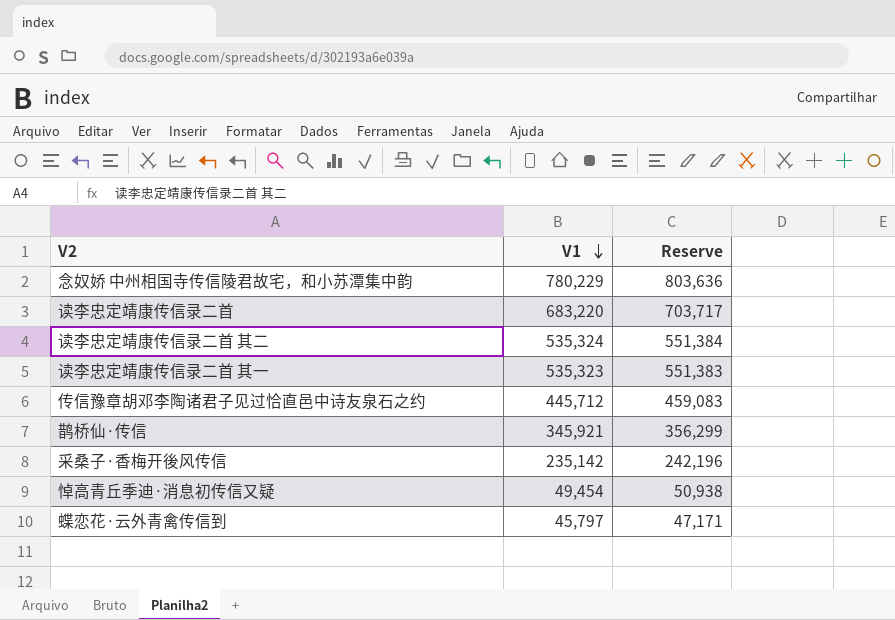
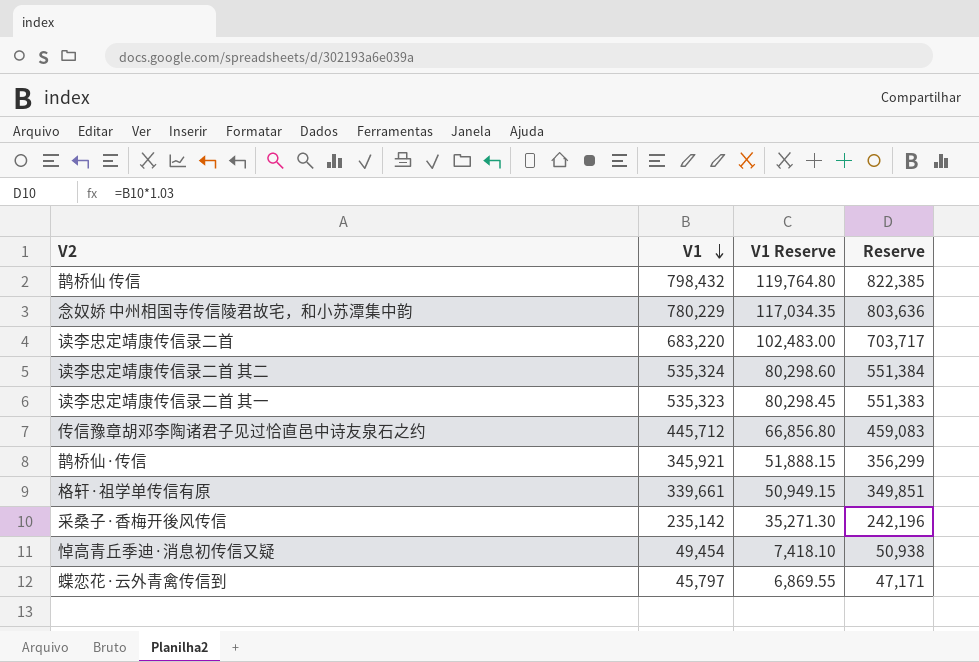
column V1 Reserve | formula: none -> [V1] * 0.15
row 鹊桥仙 传信: none -> 798,432 | 119,764.80 | 822,385
row 格轩·祖学单传信有原: none -> 339,661 | 50,949.15 | 349,851

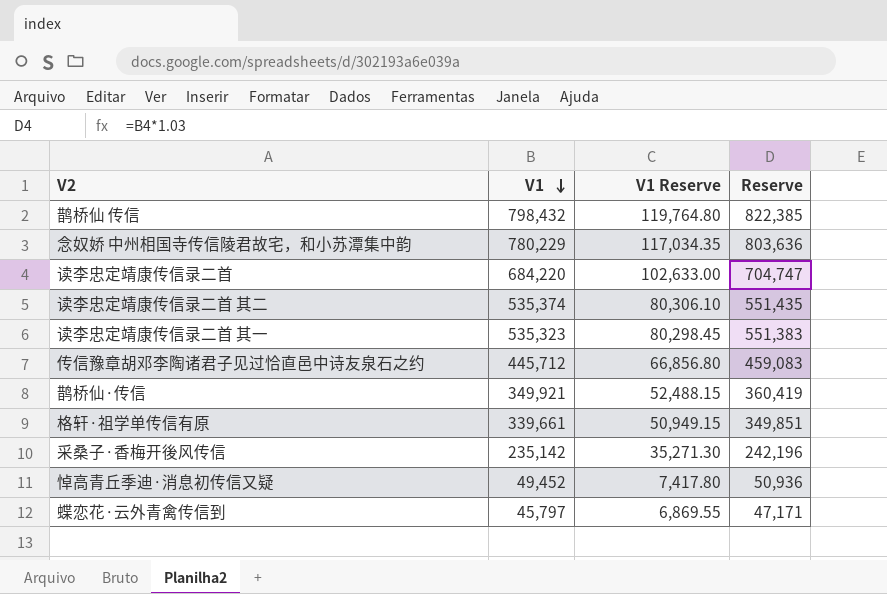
读李忠定靖康传信录二首 | V1: 683,220 -> 684,220
读李忠定靖康传信录二首 | V1 Reserve: 102,483.00 -> 102,633.00
读李忠定靖康传信录二首 | Reserve: 703,717 -> 704,747
读李忠定靖康传信录二首 其二 | V1: 535,324 -> 535,374
读李忠定靖康传信录二首 其二 | V1 Reserve: 80,298.60 -> 80,306.10
读李忠定靖康传信录二首 其二 | Reserve: 551,384 -> 551,435
鹊桥仙·传信 | V1: 345,921 -> 349,921
鹊桥仙·传信 | V1 Reserve: 51,888.15 -> 52,488.15
鹊桥仙·传信 | Reserve: 356,299 -> 360,419
悼高青丘季迪·消息初传信又疑 | V1: 49,454 -> 49,452
悼高青丘季迪·消息初传信又疑 | V1 Reserve: 7,418.10 -> 7,417.80
悼高青丘季迪·消息初传信又疑 | Reserve: 50,938 -> 50,936

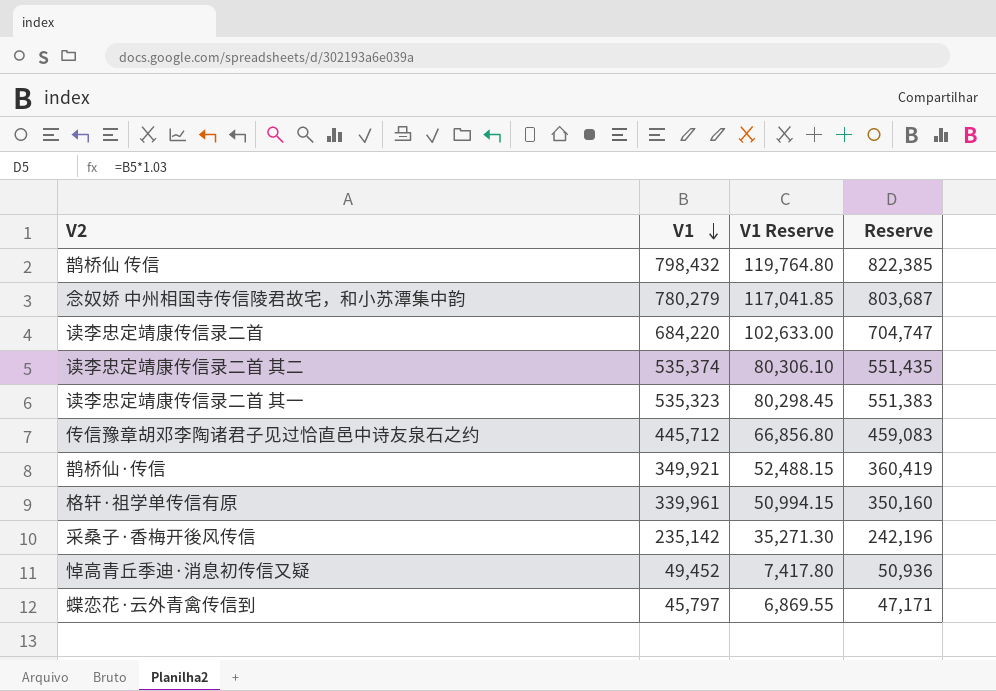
念奴娇 中州相国寺传信陵君故宅，和小苏潭集中韵 | V1: 780,229 -> 780,279
念奴娇 中州相国寺传信陵君故宅，和小苏潭集中韵 | V1 Reserve: 117,034.35 -> 117,041.85
念奴娇 中州相国寺传信陵君故宅，和小苏潭集中韵 | Reserve: 803,636 -> 803,687
格轩·祖学单传信有原 | V1: 339,661 -> 339,961
格轩·祖学单传信有原 | V1 Reserve: 50,949.15 -> 50,994.15
格轩·祖学单传信有原 | Reserve: 349,851 -> 350,160

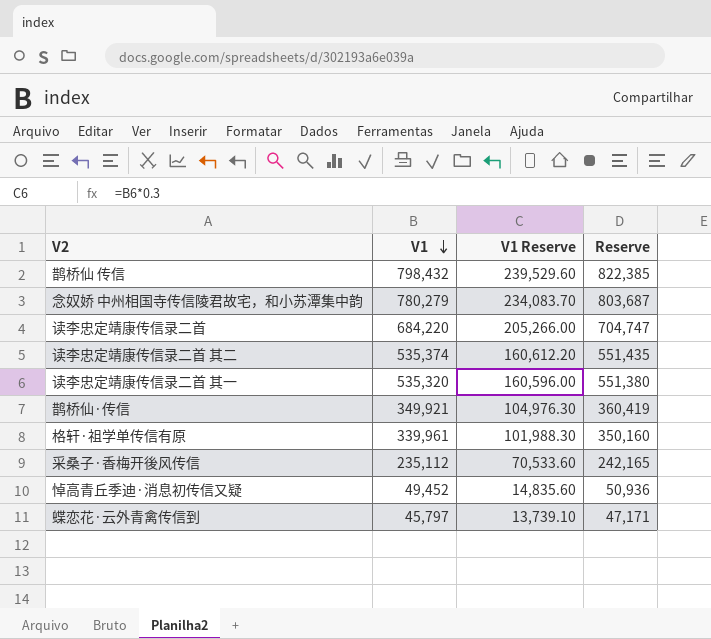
column V1 Reserve | formula: [V1] * 0.15 -> [V1] * 0.3
row 传信豫章胡邓李陶诸君子见过恰直邑中诗友泉石之约: 445,712 | 66,856.80 | 459,083 -> none
读李忠定靖康传信录二首 其一 | V1: 535,323 -> 535,320
读李忠定靖康传信录二首 其一 | Reserve: 551,383 -> 551,380
采桑子·香梅开後风传信 | V1: 235,142 -> 235,112
采桑子·香梅开後风传信 | Reserve: 242,196 -> 242,165

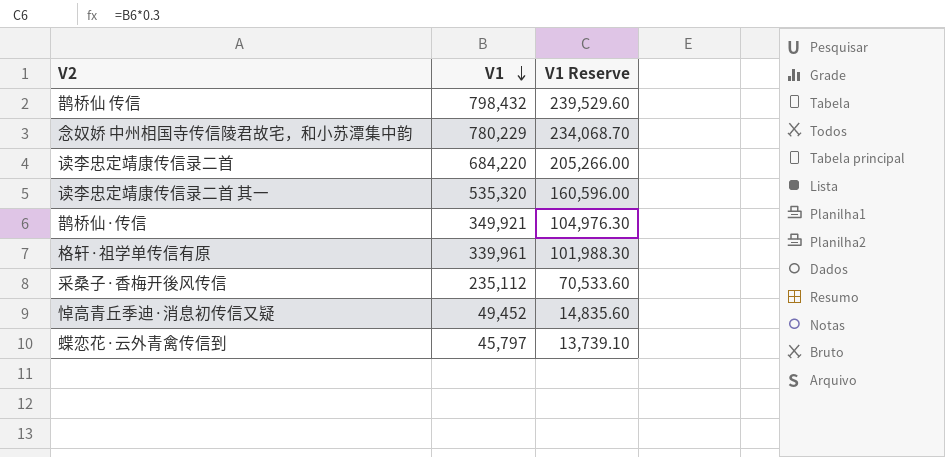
column Reserve | formula: [V1] * 1.03 -> none
row 读李忠定靖康传信录二首 其二: 535,374 | 160,612.20 | 551,435 -> none
念奴娇 中州相国寺传信陵君故宅，和小苏潭集中韵 | V1: 780,279 -> 780,229
念奴娇 中州相国寺传信陵君故宅，和小苏潭集中韵 | V1 Reserve: 234,083.70 -> 234,068.70

